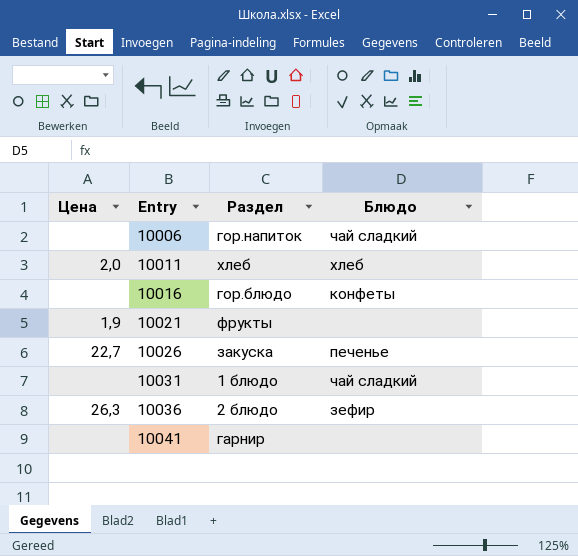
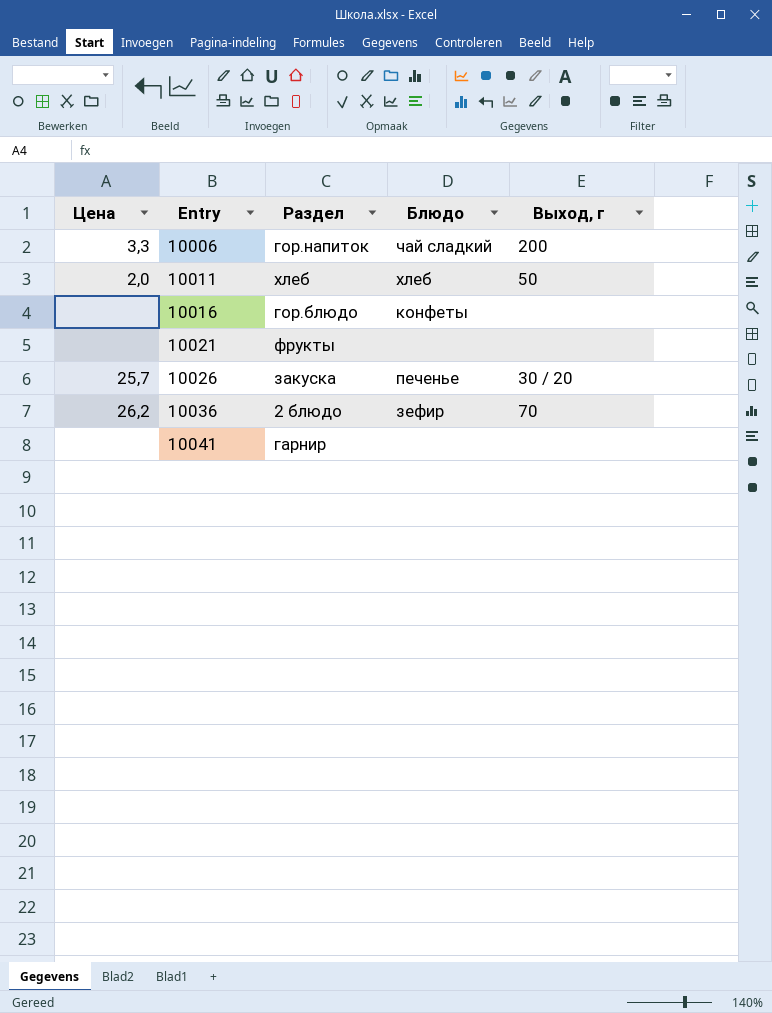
column Выход, г | position: none -> 5
row 10031: none | 1 блюдо | чай сладкий -> none
10006 | Цена: none -> 3,3
10021 | Цена: 1,9 -> none
10026 | Цена: 22,7 -> 25,7
10036 | Цена: 26,3 -> 26,2

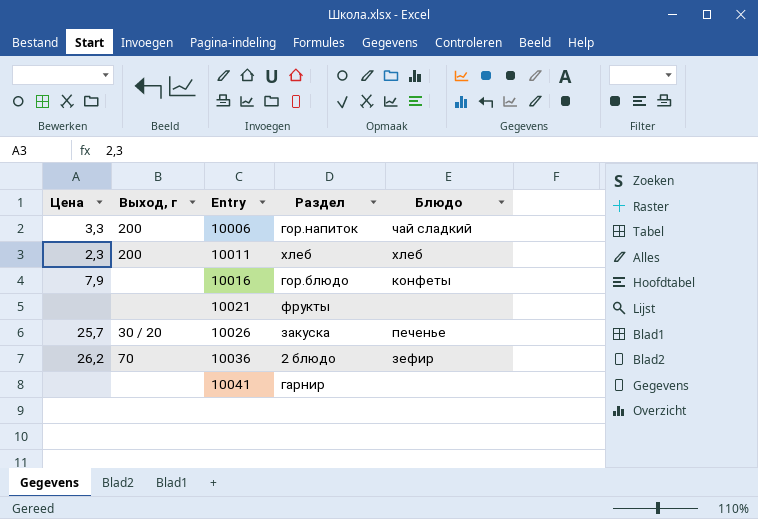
column Выход, г | position: 5 -> 2
10011 | Цена: 2,0 -> 2,3
10011 | Выход, г: 50 -> 200
10016 | Цена: none -> 7,9

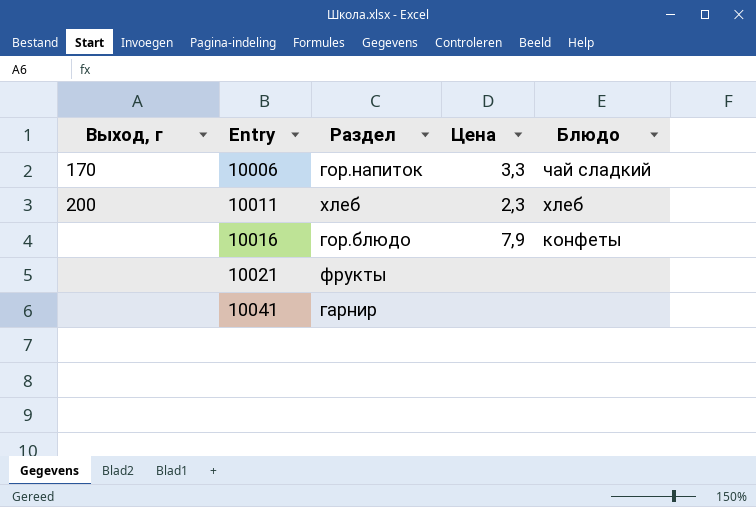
column Цена | position: 1 -> 4
row 10026: 25,7 | 30 / 20 | закуска | печенье -> none
row 10036: 26,2 | 70 | 2 блюдо | зефир -> none
10006 | Выход, г: 200 -> 170

